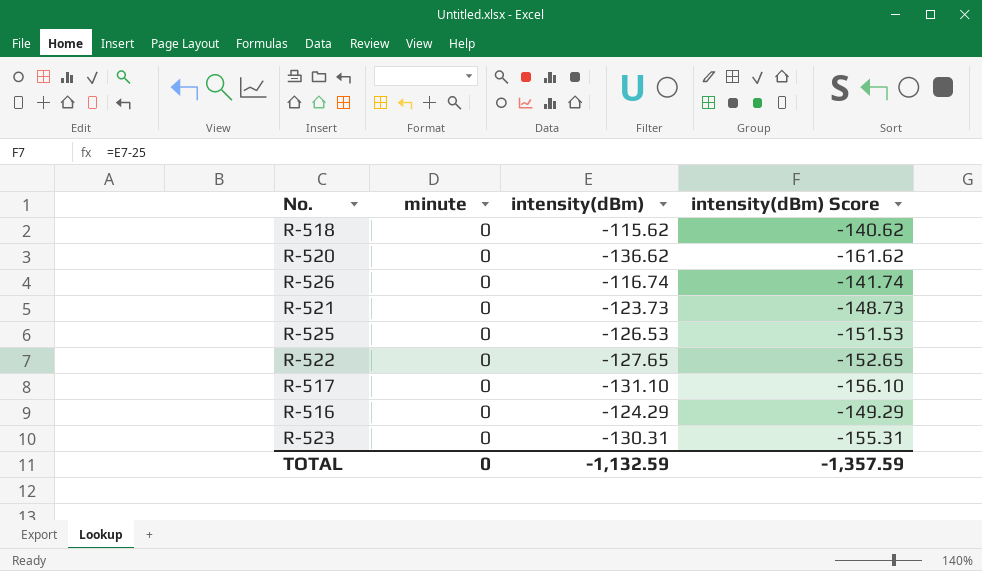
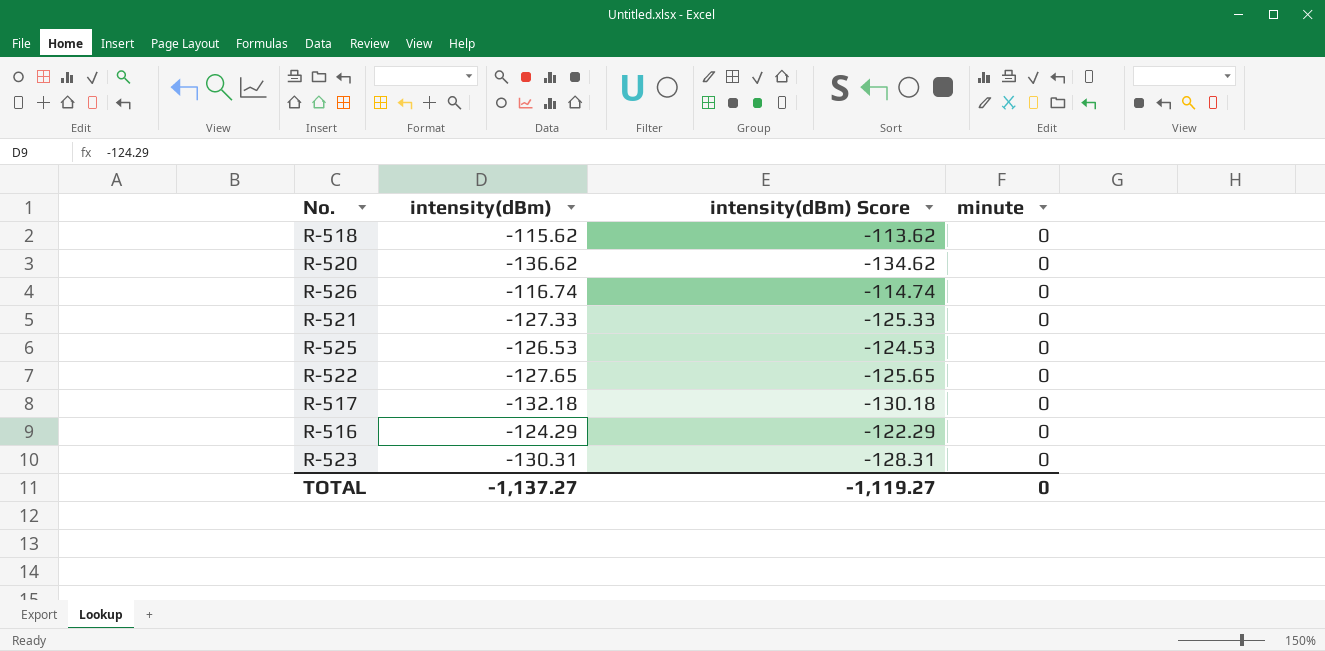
column intensity(dBm) Score | formula: [intensity(dBm)] - 25 -> [intensity(dBm)] + 2
column minute | position: 2 -> 4
R-521 | intensity(dBm): -123.73 -> -127.33
R-517 | intensity(dBm): -131.10 -> -132.18
TOTAL | intensity(dBm): -1,132.59 -> -1,137.27
TOTAL | intensity(dBm) Score: -1,357.59 -> -1,119.27

